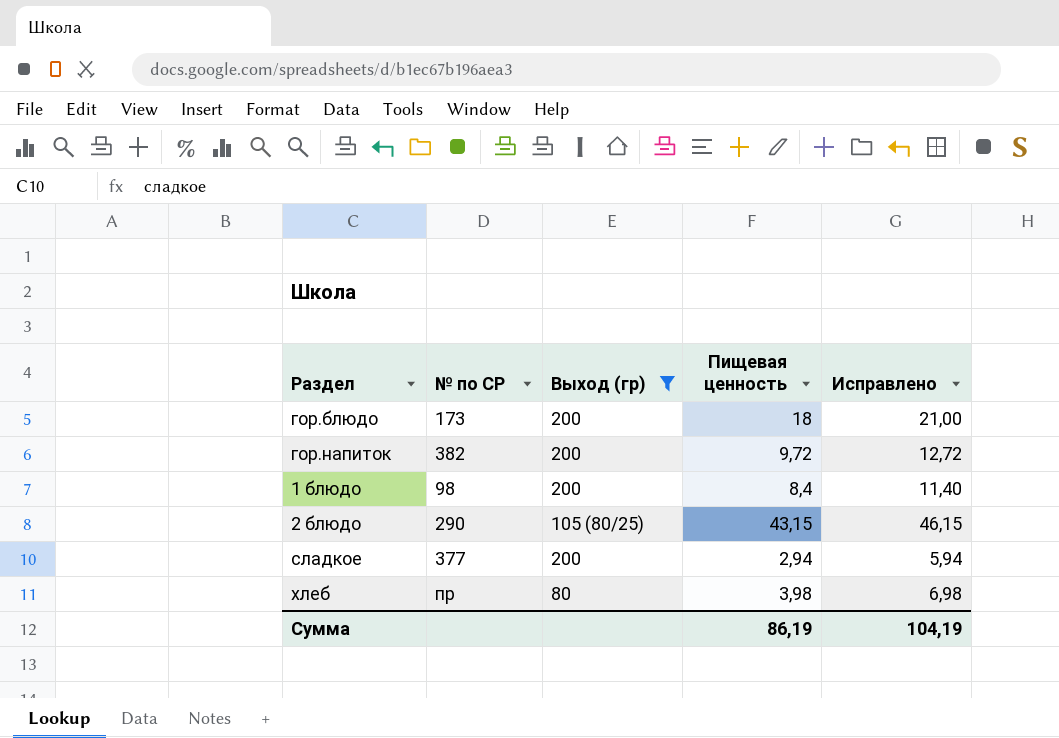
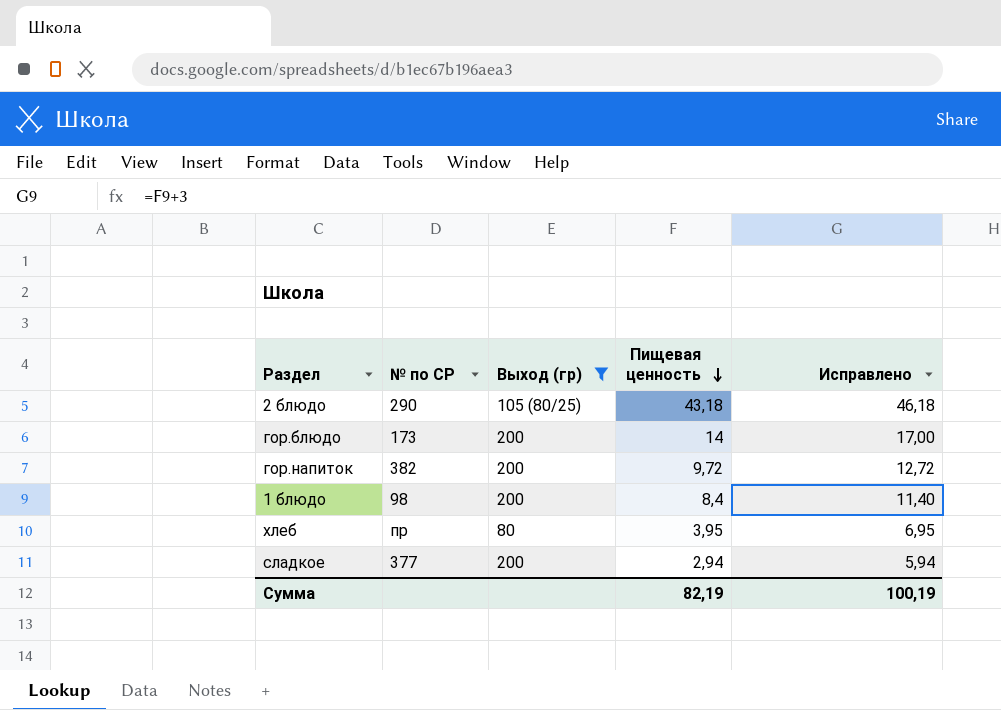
row order: none -> Пищевая ценность descending
2 блюдо | Пищевая ценность: 43,15 -> 43,18
2 блюдо | Исправлено: 46,15 -> 46,18
гор.блюдо | Пищевая ценность: 18 -> 14
гор.блюдо | Исправлено: 21,00 -> 17,00
хлеб | Пищевая ценность: 3,98 -> 3,95
хлеб | Исправлено: 6,98 -> 6,95
Сумма | Пищевая ценность: 86,19 -> 82,19
Сумма | Исправлено: 104,19 -> 100,19

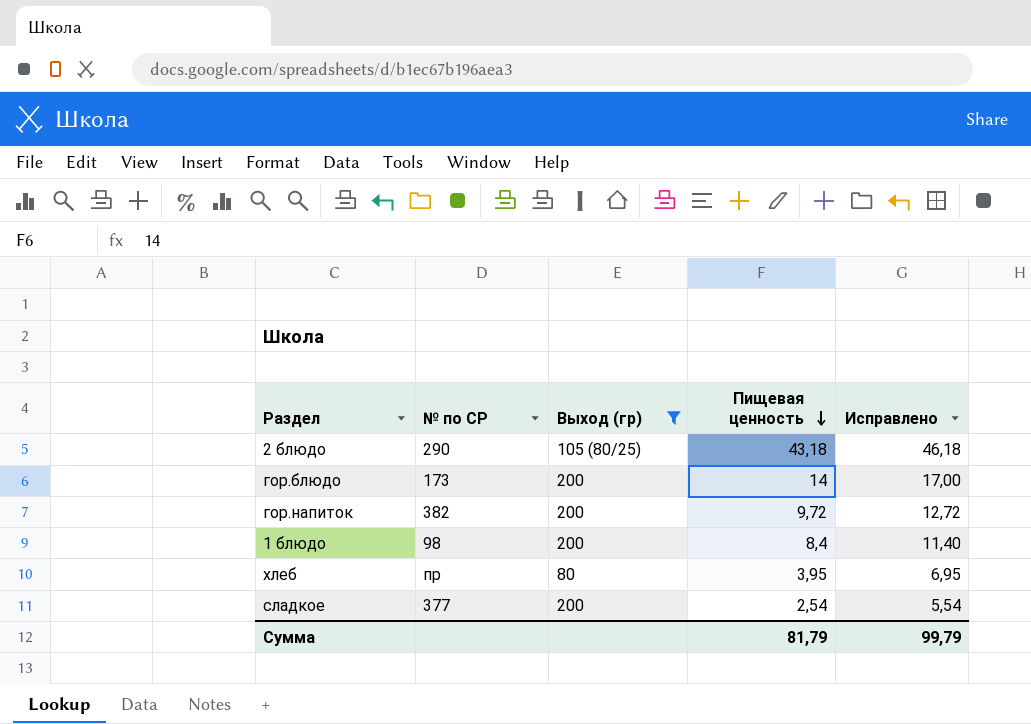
сладкое | Пищевая ценность: 2,94 -> 2,54
сладкое | Исправлено: 5,94 -> 5,54
Сумма | Пищевая ценность: 82,19 -> 81,79
Сумма | Исправлено: 100,19 -> 99,79

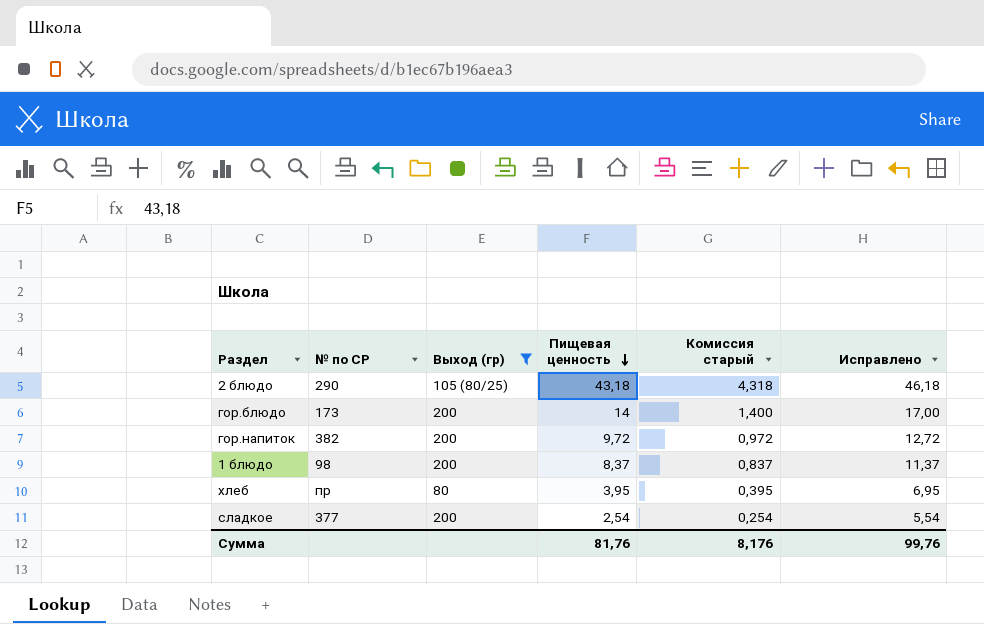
column Комиссия старый | formula: none -> [Пищевая ценность] * 0,1
1 блюдо | Пищевая ценность: 8,4 -> 8,37
1 блюдо | Исправлено: 11,40 -> 11,37
Сумма | Пищевая ценность: 81,79 -> 81,76
Сумма | Исправлено: 99,79 -> 99,76

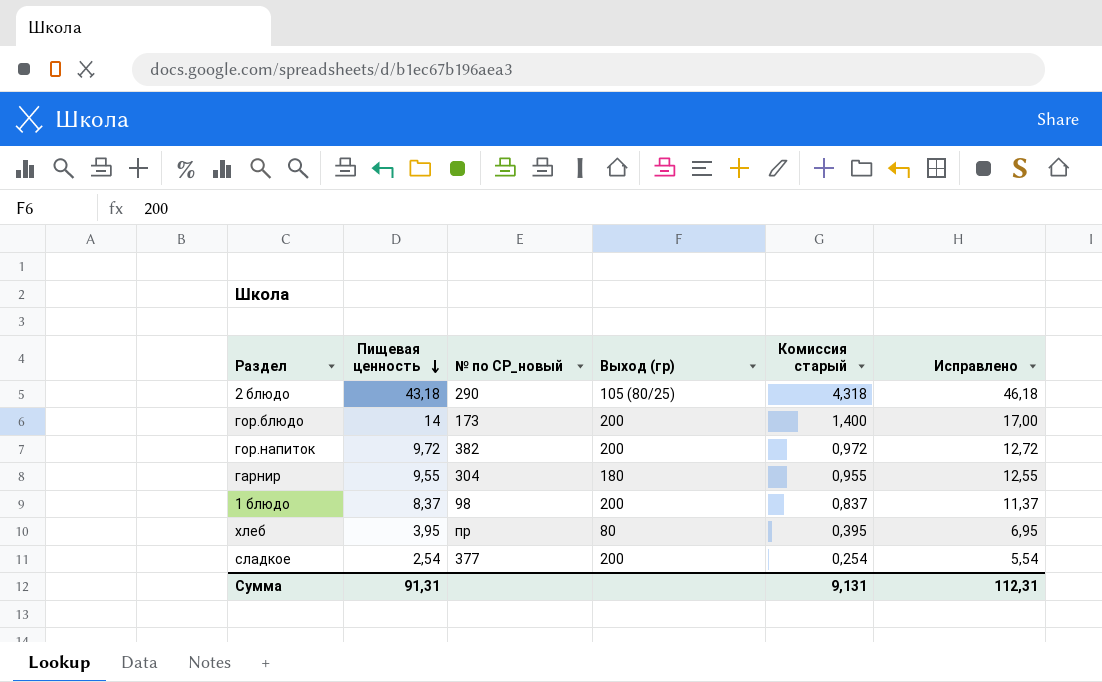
filter: Выход (гр) != 180 -> none
column Пищевая ценность | position: 4 -> 2
column name: № по СР -> № по СР_новый
Сумма | Пищевая ценность: 81,76 -> 91,31
Сумма | Комиссия старый: 8,176 -> 9,131
Сумма | Исправлено: 99,76 -> 112,31

